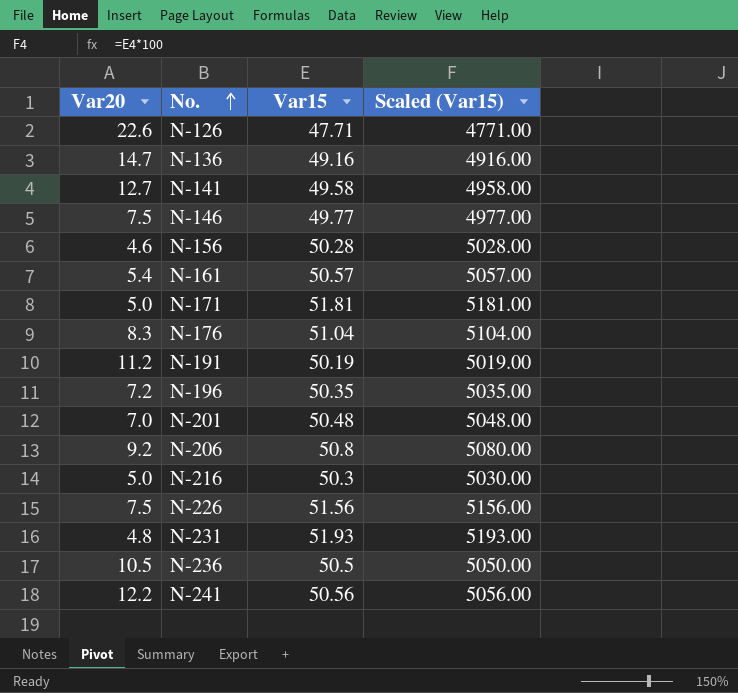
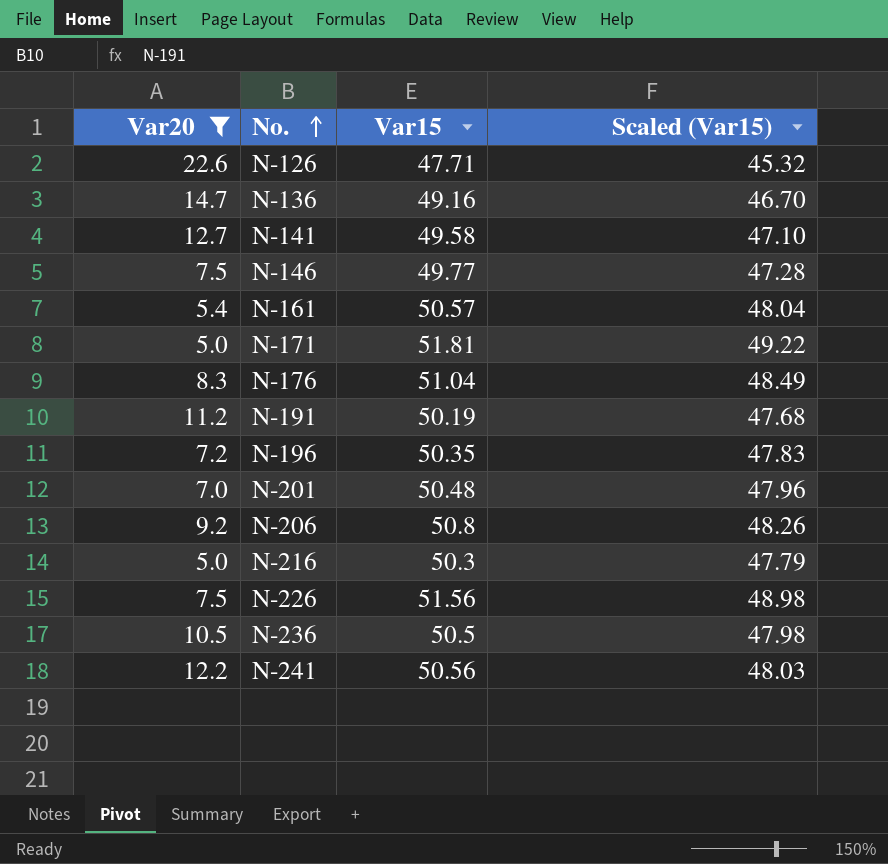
filter: none -> Var20 >= 5.0
column Scaled (Var15) | formula: [Var15] * 100 -> [Var15] * 0.95

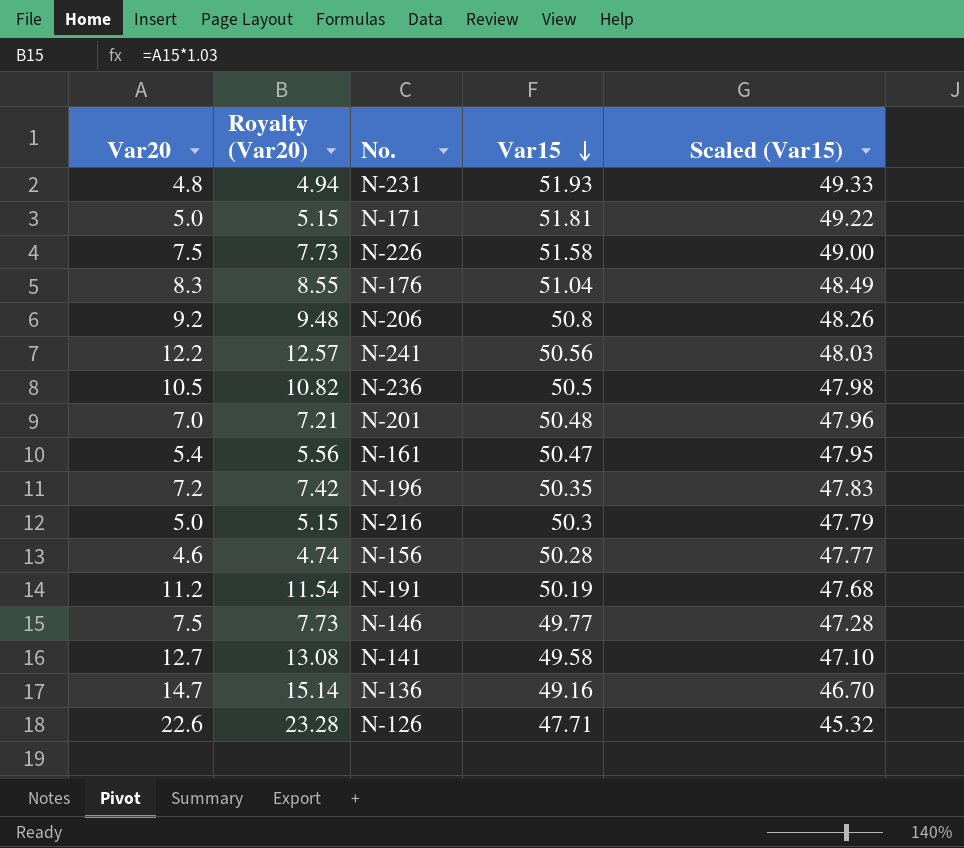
filter: Var20 >= 5.0 -> none
row order: No. ascending -> Var15 descending
column Royalty (Var20) | formula: none -> [Var20] * 1.03
N-226 | Var15: 51.56 -> 51.58
N-226 | Scaled (Var15): 48.98 -> 49.00
N-161 | Var15: 50.57 -> 50.47
N-161 | Scaled (Var15): 48.04 -> 47.95

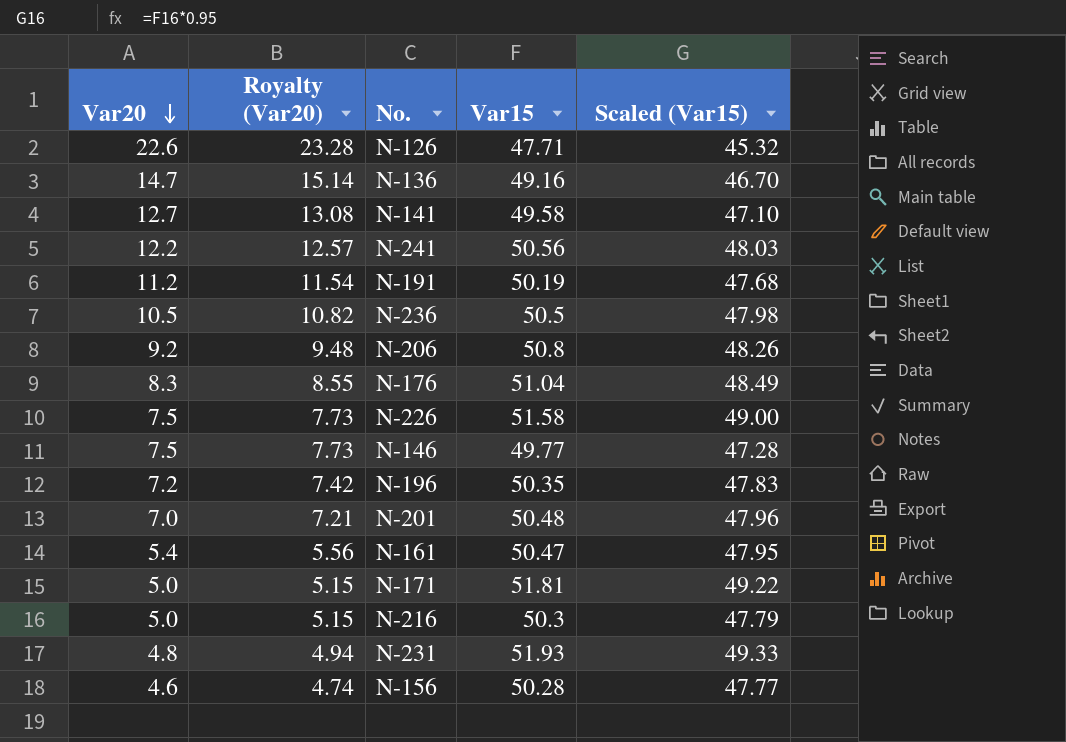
row order: Var15 descending -> Var20 descending

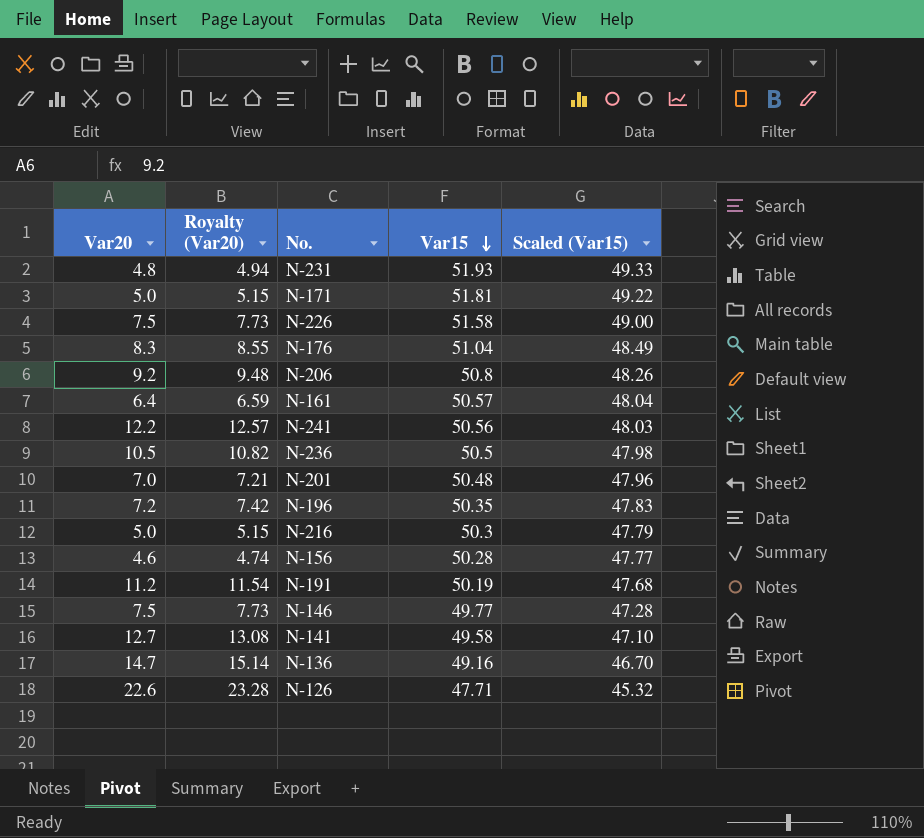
row order: Var20 descending -> Var15 descending
N-161 | Var20: 5.4 -> 6.4
N-161 | Royalty (Var20): 5.56 -> 6.59
N-161 | Var15: 50.47 -> 50.57
N-161 | Scaled (Var15): 47.95 -> 48.04

